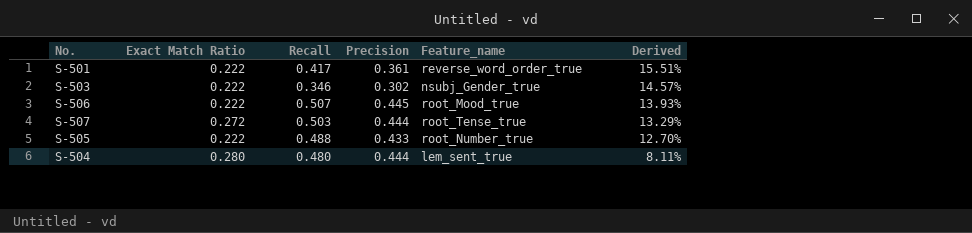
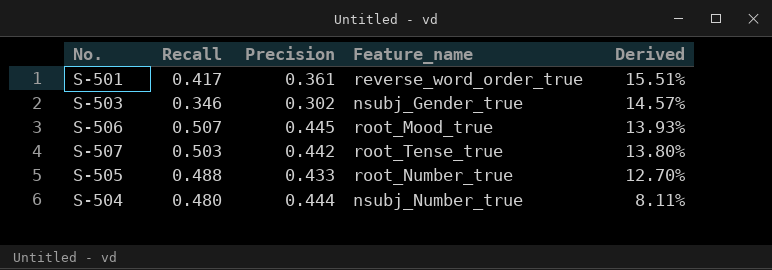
column Exact Match Ratio | position: 2 -> none
S-507 | Precision: 0.444 -> 0.442
S-507 | Derived: 13.29% -> 13.80%
S-504 | Feature_name: lem_sent_true -> nsubj_Number_true

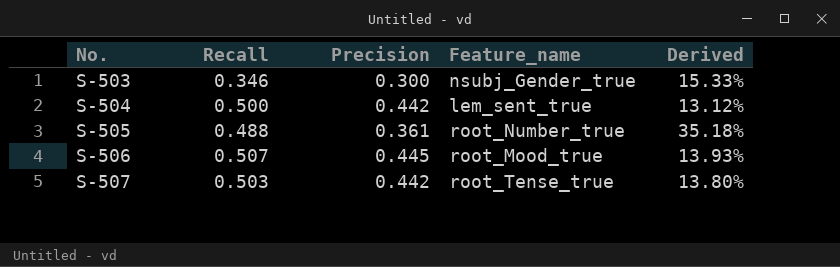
row order: Derived descending -> No. ascending
row S-501: 0.417 | 0.361 | reverse_word_order_true | 15.51% -> none
S-503 | Precision: 0.302 -> 0.300
S-503 | Derived: 14.57% -> 15.33%
S-504 | Recall: 0.480 -> 0.500
S-504 | Precision: 0.444 -> 0.442
S-504 | Feature_name: nsubj_Number_true -> lem_sent_true
S-504 | Derived: 8.11% -> 13.12%
S-505 | Precision: 0.433 -> 0.361
S-505 | Derived: 12.70% -> 35.18%

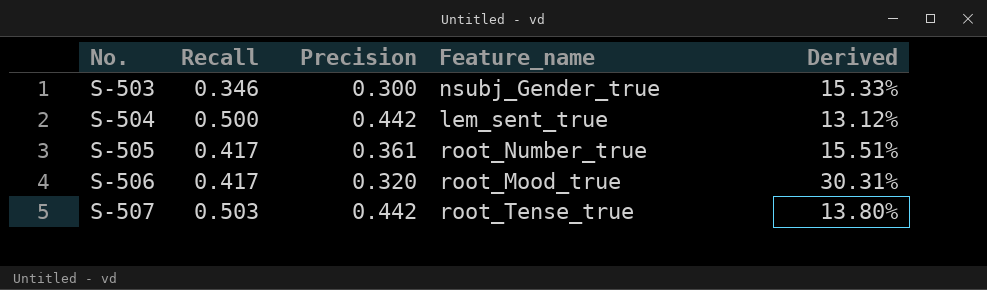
S-505 | Recall: 0.488 -> 0.417
S-505 | Derived: 35.18% -> 15.51%
S-506 | Recall: 0.507 -> 0.417
S-506 | Precision: 0.445 -> 0.320
S-506 | Derived: 13.93% -> 30.31%

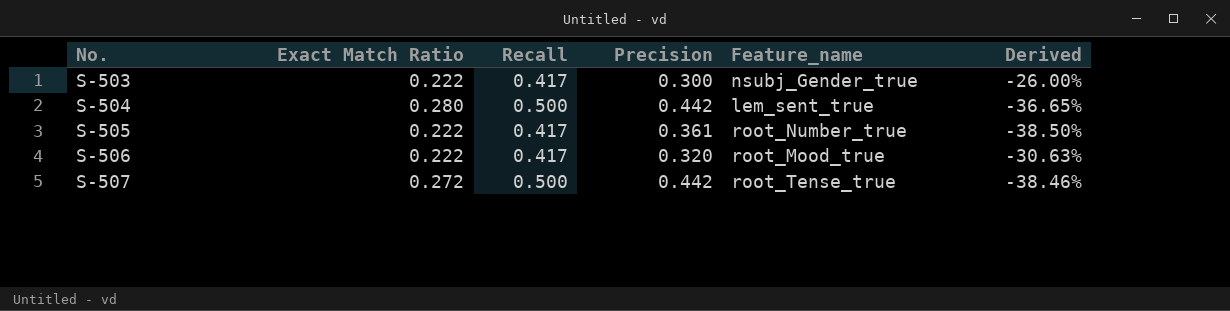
column Exact Match Ratio | position: none -> 2
column Derived | formula: ([Recall] - [Precision]) / [Precision] -> ([Exact Match Ratio] - [Precision]) / [Precision]
S-503 | Recall: 0.346 -> 0.417
S-507 | Recall: 0.503 -> 0.500

